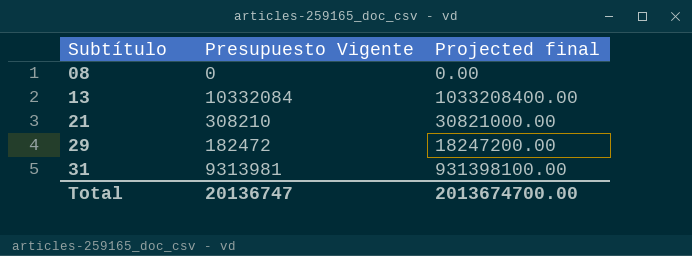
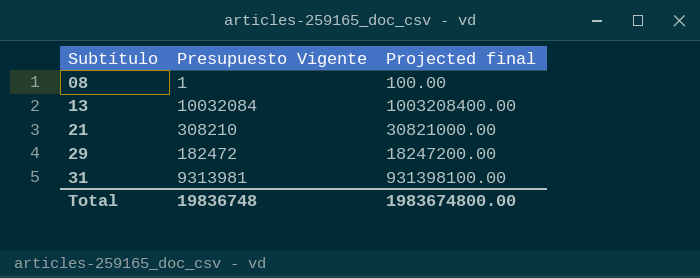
08 | Presupuesto Vigente: 0 -> 1
08 | Projected final: 0.00 -> 100.00
13 | Presupuesto Vigente: 10332084 -> 10032084
13 | Projected final: 1033208400.00 -> 1003208400.00
Total | Presupuesto Vigente: 20136747 -> 19836748
Total | Projected final: 2013674700.00 -> 1983674800.00

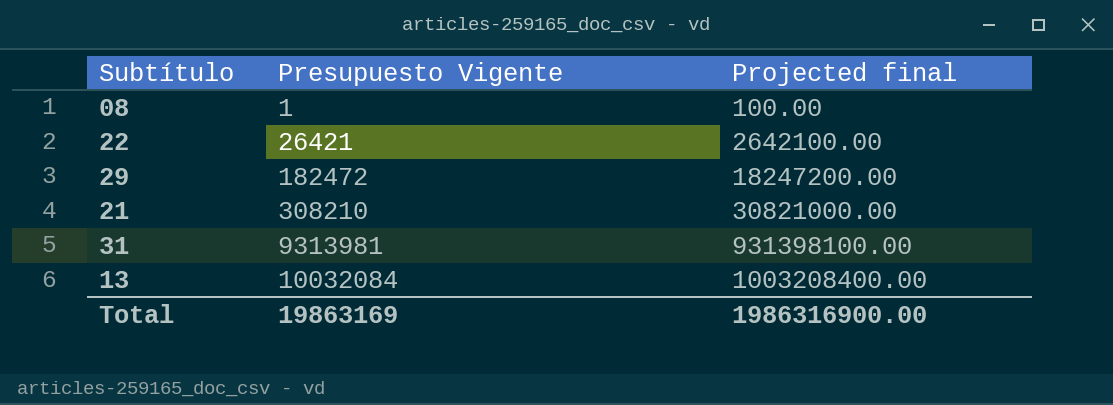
row order: Subtítulo ascending -> Presupuesto Vigente ascending
row 22: none -> 26421 | 2642100.00
Total | Presupuesto Vigente: 19836748 -> 19863169
Total | Projected final: 1983674800.00 -> 1986316900.00

